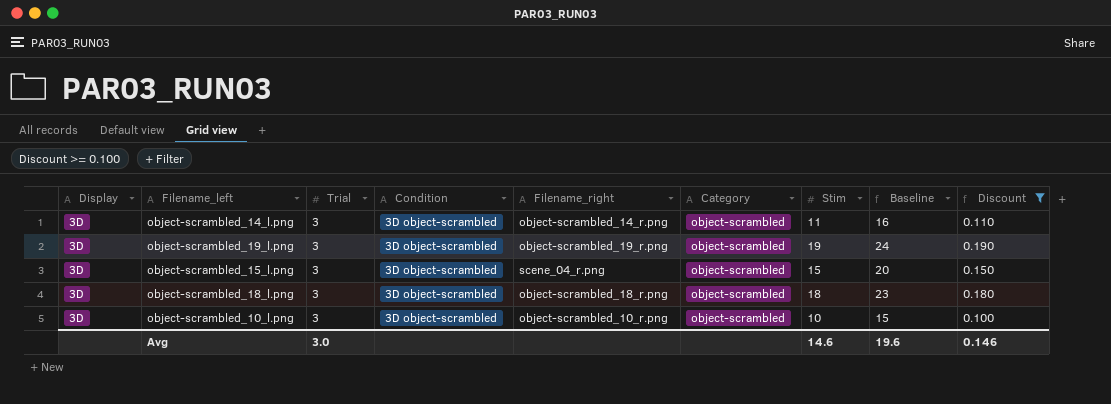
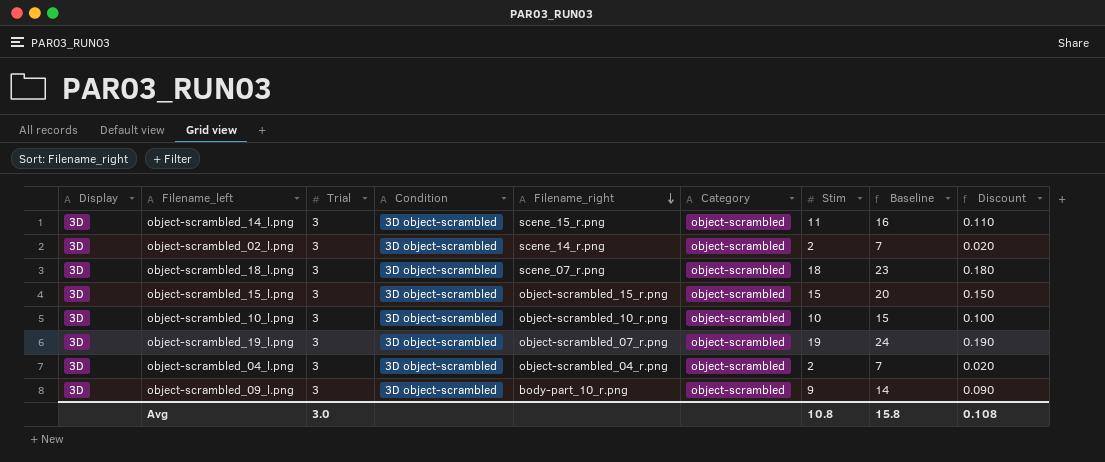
filter: Discount >= 0.100 -> none
row order: none -> Filename_right descending
object-scrambled_14_l.png | Filename_right: object-scrambled_14_r.png -> scene_15_r.png
object-scrambled_18_l.png | Filename_right: object-scrambled_18_r.png -> scene_07_r.png
object-scrambled_15_l.png | Filename_right: scene_04_r.png -> object-scrambled_15_r.png
object-scrambled_19_l.png | Filename_right: object-scrambled_19_r.png -> object-scrambled_07_r.png
Avg | Stim: 14.6 -> 10.8
Avg | Baseline: 19.6 -> 15.8
Avg | Discount: 0.146 -> 0.108

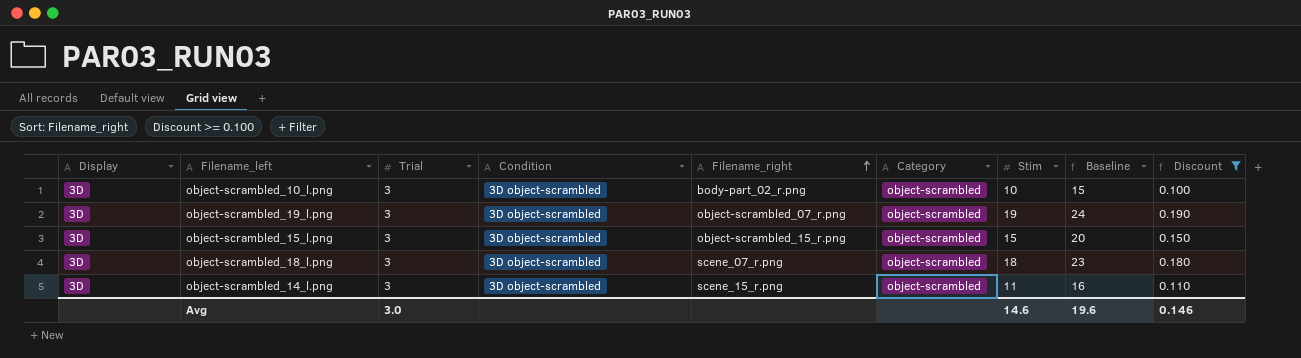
filter: none -> Discount >= 0.100
row order: Filename_right descending -> Filename_right ascending
object-scrambled_10_l.png | Filename_right: object-scrambled_10_r.png -> body-part_02_r.png
Avg | Stim: 10.8 -> 14.6
Avg | Baseline: 15.8 -> 19.6
Avg | Discount: 0.108 -> 0.146

